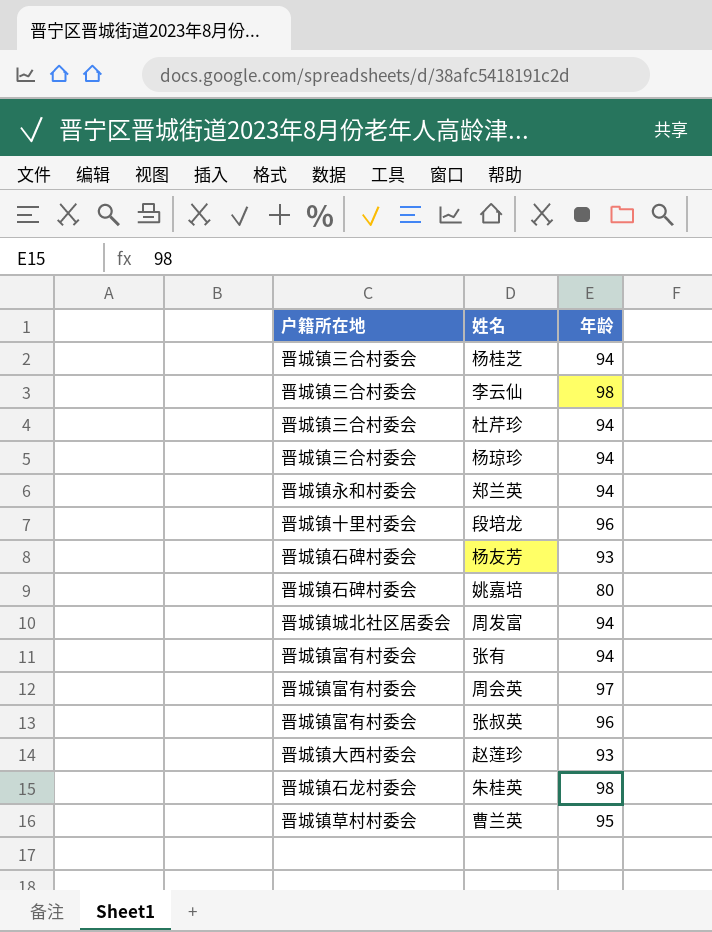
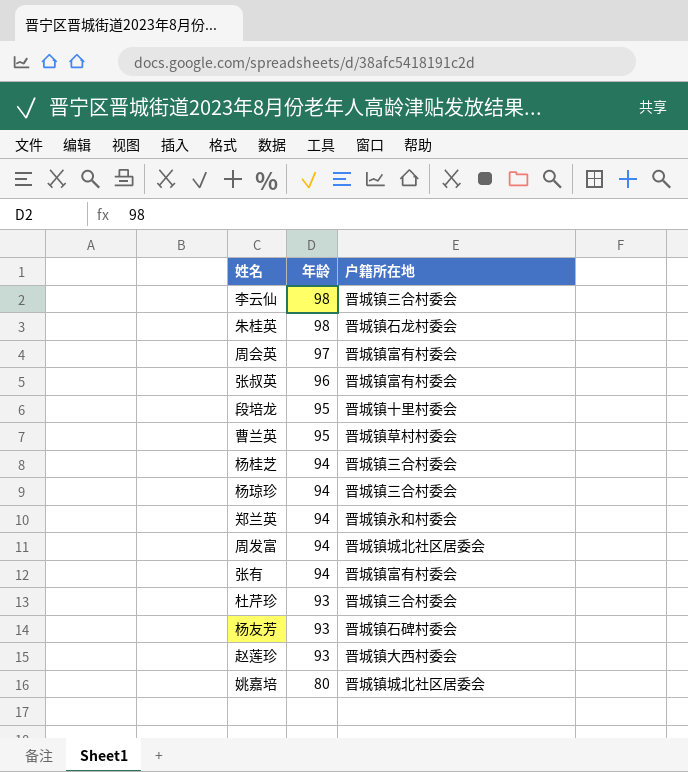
row order: none -> 年龄 descending
column 户籍所在地 | position: 1 -> 3
段培龙 | 年龄: 96 -> 95
杜芹珍 | 年龄: 94 -> 93
姚嘉培 | 户籍所在地: 晋城镇石碑村委会 -> 晋城镇城北社区居委会

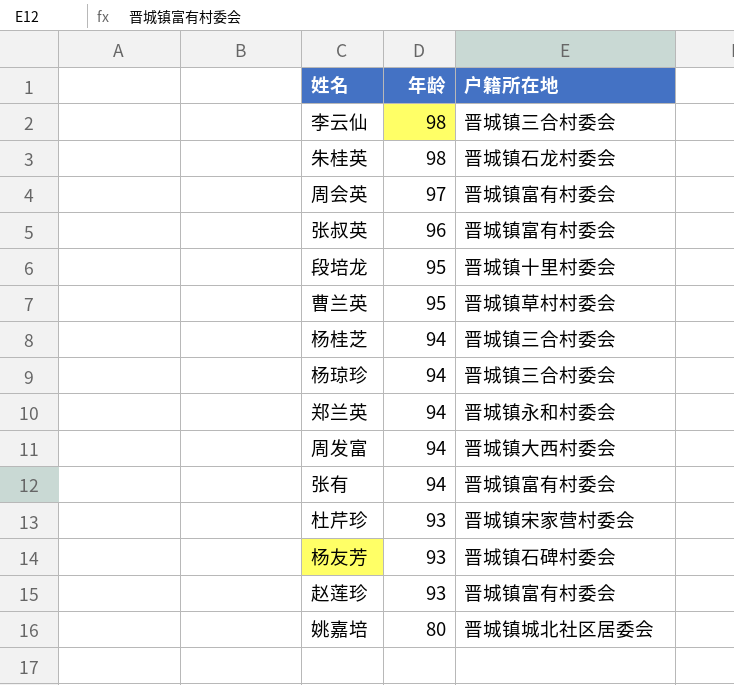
周发富 | 户籍所在地: 晋城镇城北社区居委会 -> 晋城镇大西村委会
杜芹珍 | 户籍所在地: 晋城镇三合村委会 -> 晋城镇宋家营村委会
赵莲珍 | 户籍所在地: 晋城镇大西村委会 -> 晋城镇富有村委会

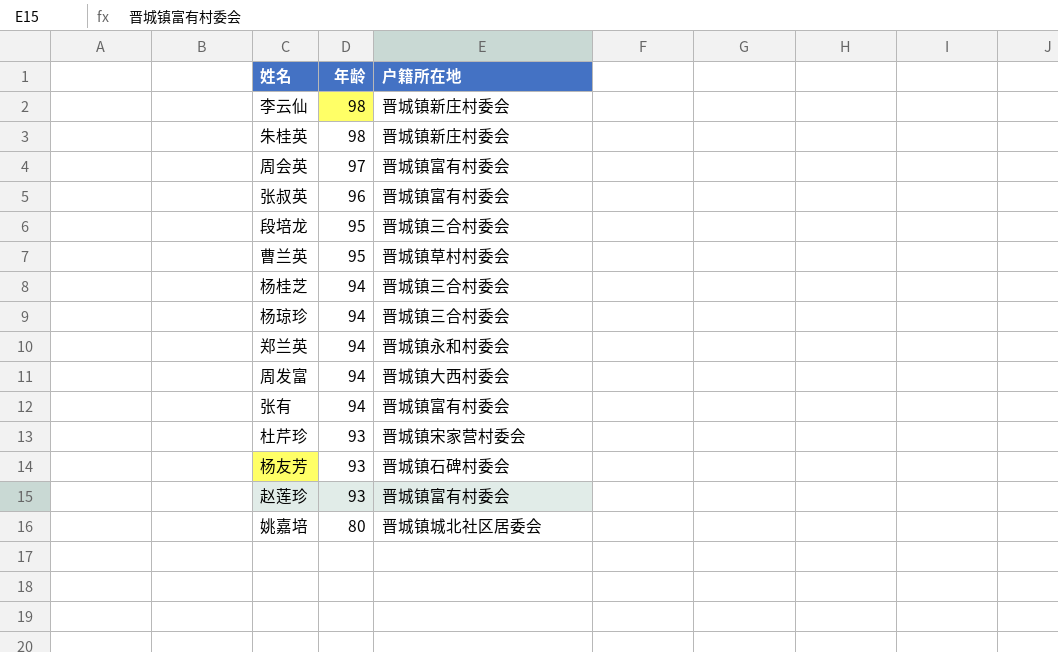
李云仙 | 户籍所在地: 晋城镇三合村委会 -> 晋城镇新庄村委会
朱桂英 | 户籍所在地: 晋城镇石龙村委会 -> 晋城镇新庄村委会
段培龙 | 户籍所在地: 晋城镇十里村委会 -> 晋城镇三合村委会

